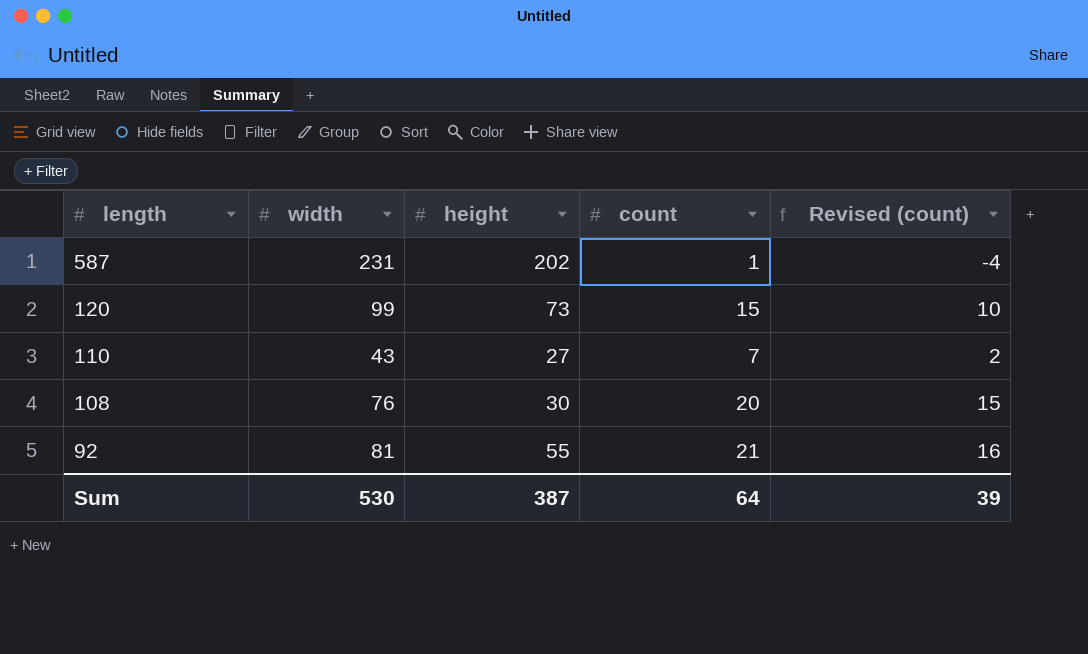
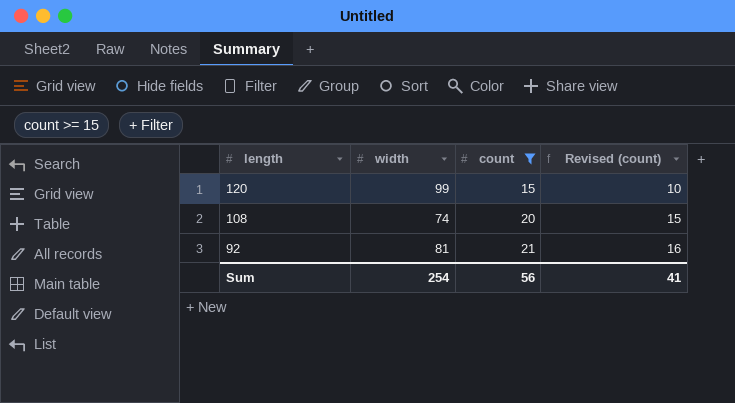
filter: none -> count >= 15
column height | position: 3 -> none
108 | width: 76 -> 74
Sum | width: 530 -> 254
Sum | count: 64 -> 56
Sum | Revised (count): 39 -> 41

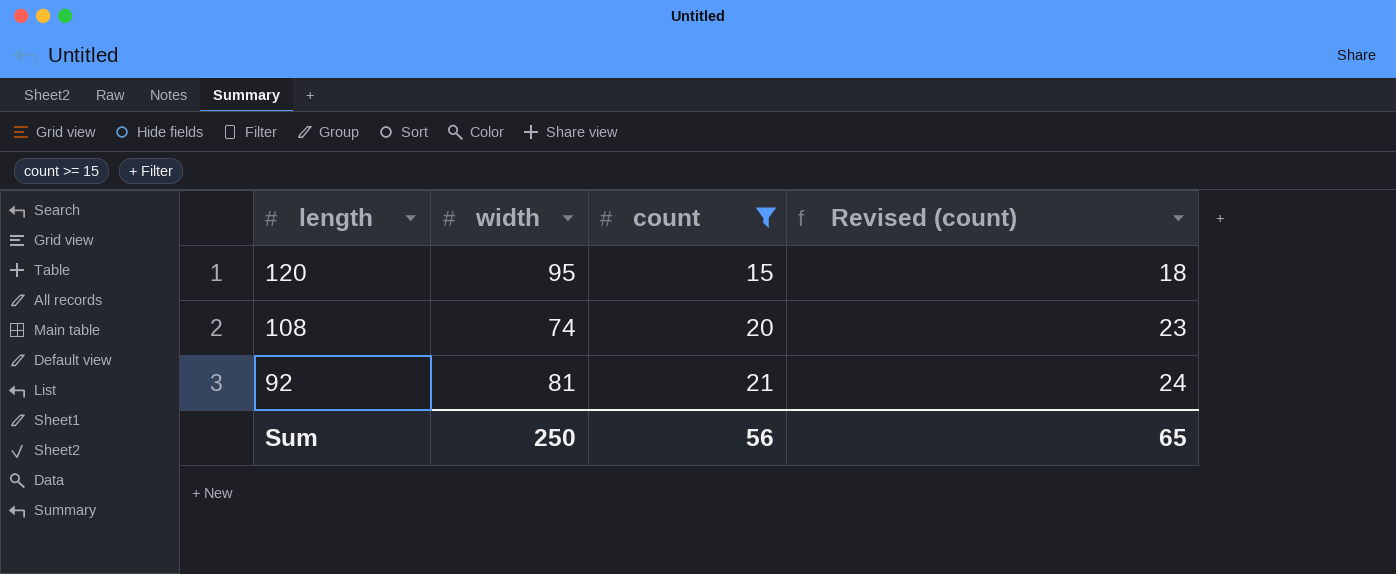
column Revised (count) | formula: [count] - 5 -> [count] + 3
120 | width: 99 -> 95
Sum | width: 254 -> 250
Sum | Revised (count): 41 -> 65

